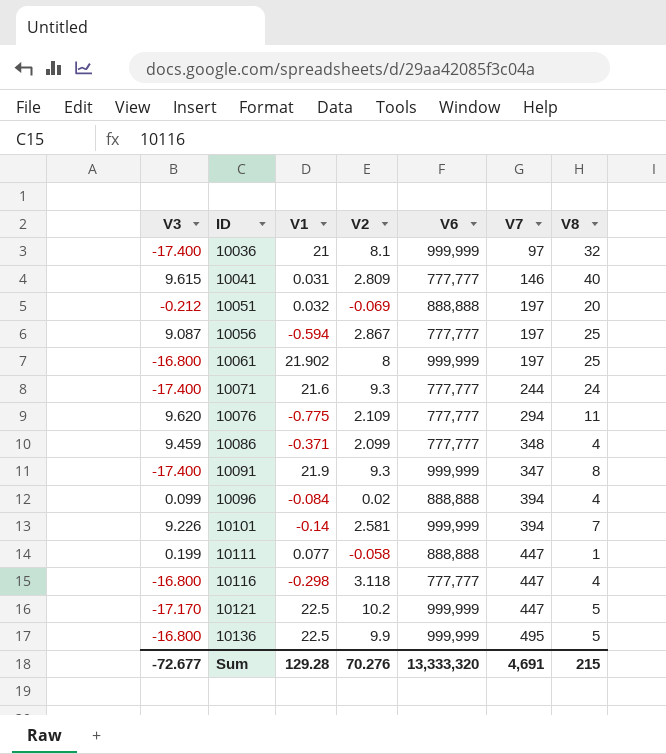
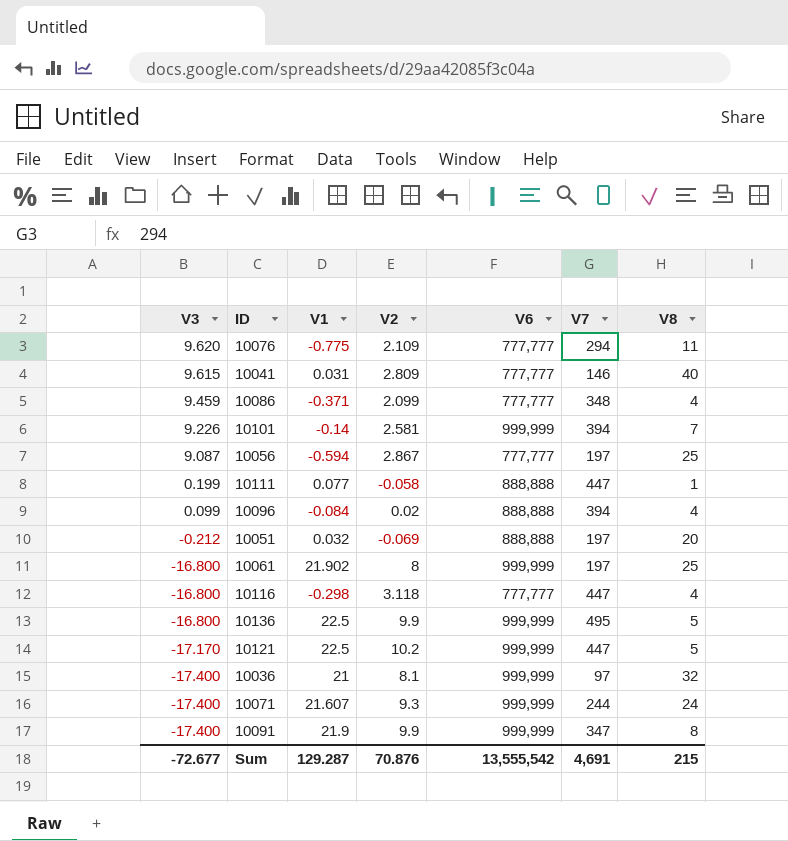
row order: ID ascending -> V3 descending
10071 | V1: 21.6 -> 21.607
10071 | V6: 777,777 -> 999,999
10091 | V2: 9.3 -> 9.9
Sum | V1: 129.28 -> 129.287
Sum | V2: 70.276 -> 70.876
Sum | V6: 13,333,320 -> 13,555,542

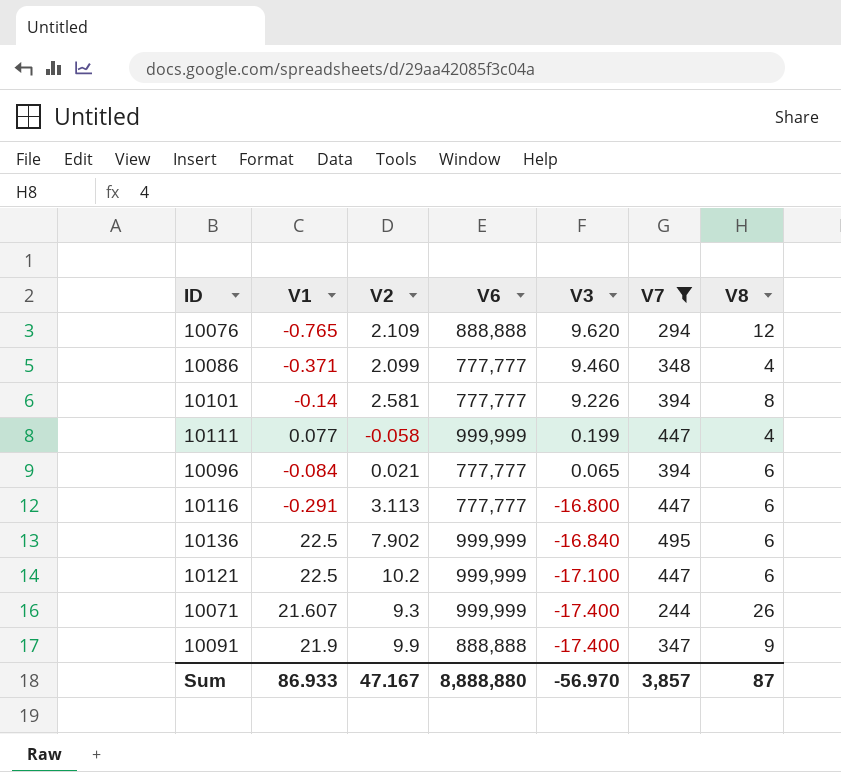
filter: none -> V7 >= 244
column V3 | position: 1 -> 5
10076 | V1: -0.775 -> -0.765
10076 | V6: 777,777 -> 888,888
10076 | V8: 11 -> 12
10086 | V3: 9.459 -> 9.460
10101 | V6: 999,999 -> 777,777
10101 | V8: 7 -> 8
10111 | V6: 888,888 -> 999,999
10111 | V8: 1 -> 4
10096 | V2: 0.02 -> 0.021
10096 | V6: 888,888 -> 777,777
10096 | V3: 0.099 -> 0.065
10096 | V8: 4 -> 6
10116 | V1: -0.298 -> -0.291
10116 | V2: 3.118 -> 3.113
10116 | V8: 4 -> 6
10136 | V2: 9.9 -> 7.902
10136 | V3: -16.800 -> -16.840
10136 | V8: 5 -> 6
10121 | V3: -17.170 -> -17.100
10121 | V8: 5 -> 6
10071 | V8: 24 -> 26
10091 | V6: 999,999 -> 888,888
10091 | V8: 8 -> 9
Sum | V1: 129.287 -> 86.933
Sum | V2: 70.876 -> 47.167
Sum | V6: 13,555,542 -> 8,888,880
Sum | V3: -72.677 -> -56.970
Sum | V7: 4,691 -> 3,857
Sum | V8: 215 -> 87

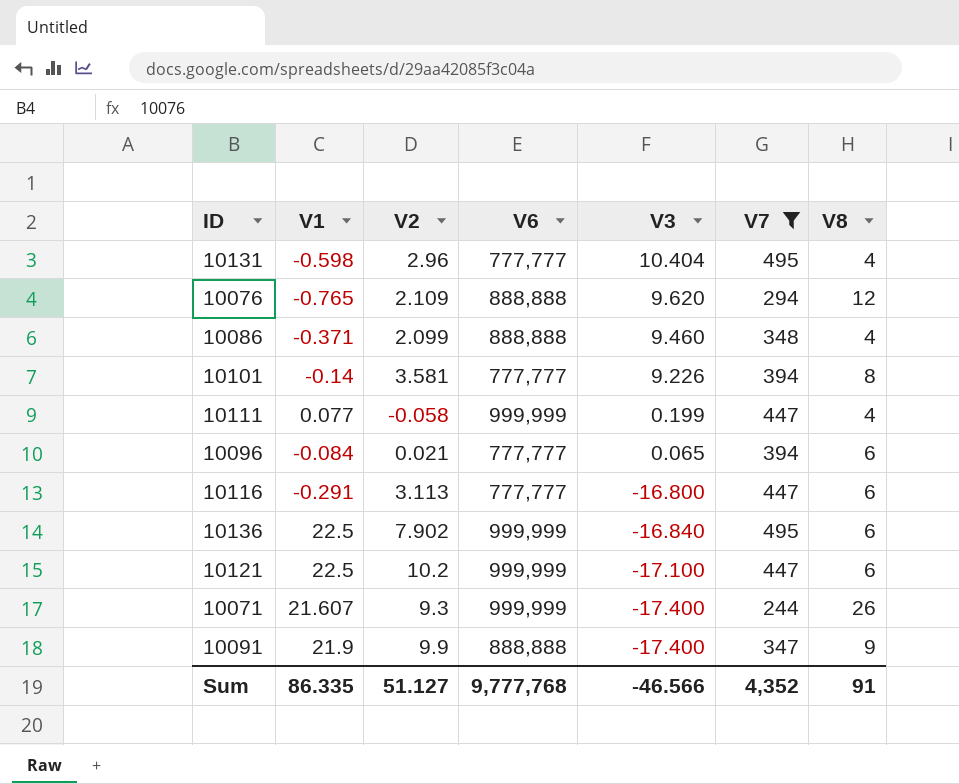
row 10131: none -> -0.598 | 2.96 | 777,777 | 10.404 | 495 | 4
10086 | V6: 777,777 -> 888,888
10101 | V2: 2.581 -> 3.581
Sum | V1: 86.933 -> 86.335
Sum | V2: 47.167 -> 51.127
Sum | V6: 8,888,880 -> 9,777,768
Sum | V3: -56.970 -> -46.566
Sum | V7: 3,857 -> 4,352
Sum | V8: 87 -> 91

